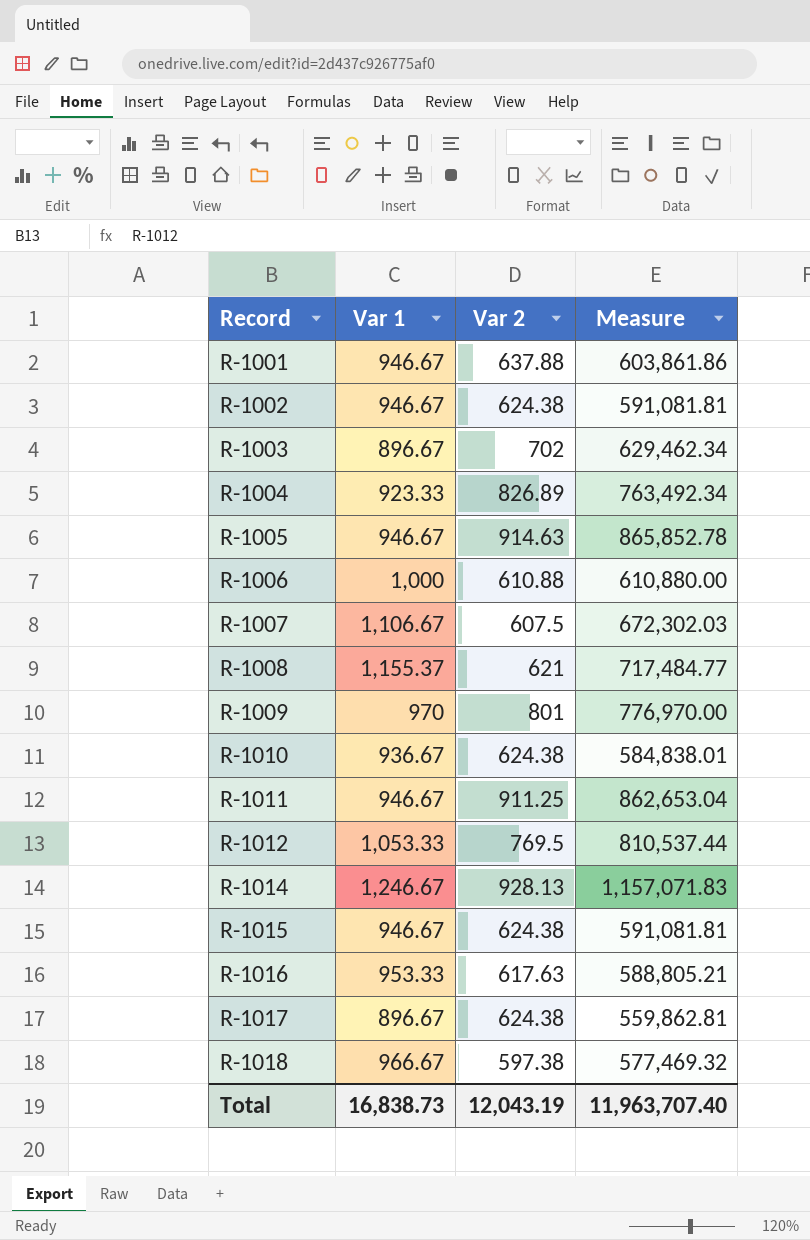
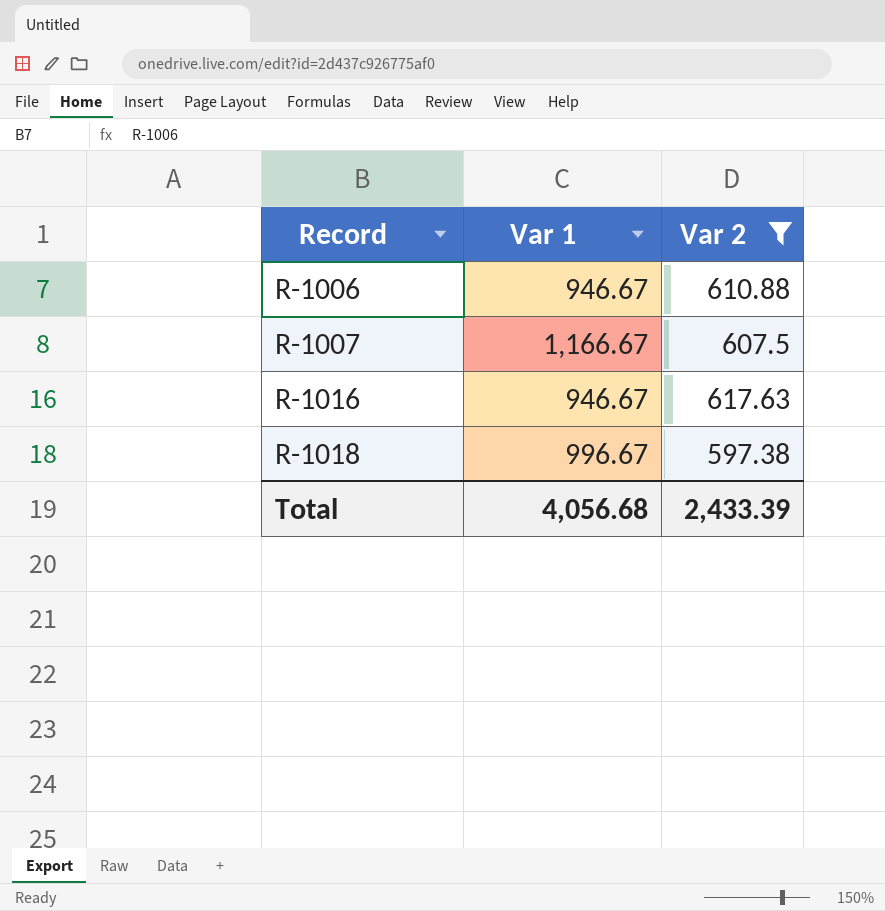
filter: none -> Var 2 <= 617.63
column Measure | formula: [Var 1] * [Var 2] -> none
R-1006 | Var 1: 1,000 -> 946.67
R-1007 | Var 1: 1,106.67 -> 1,166.67
R-1016 | Var 1: 953.33 -> 946.67
R-1018 | Var 1: 966.67 -> 996.67
Total | Var 1: 16,838.73 -> 4,056.68
Total | Var 2: 12,043.19 -> 2,433.39

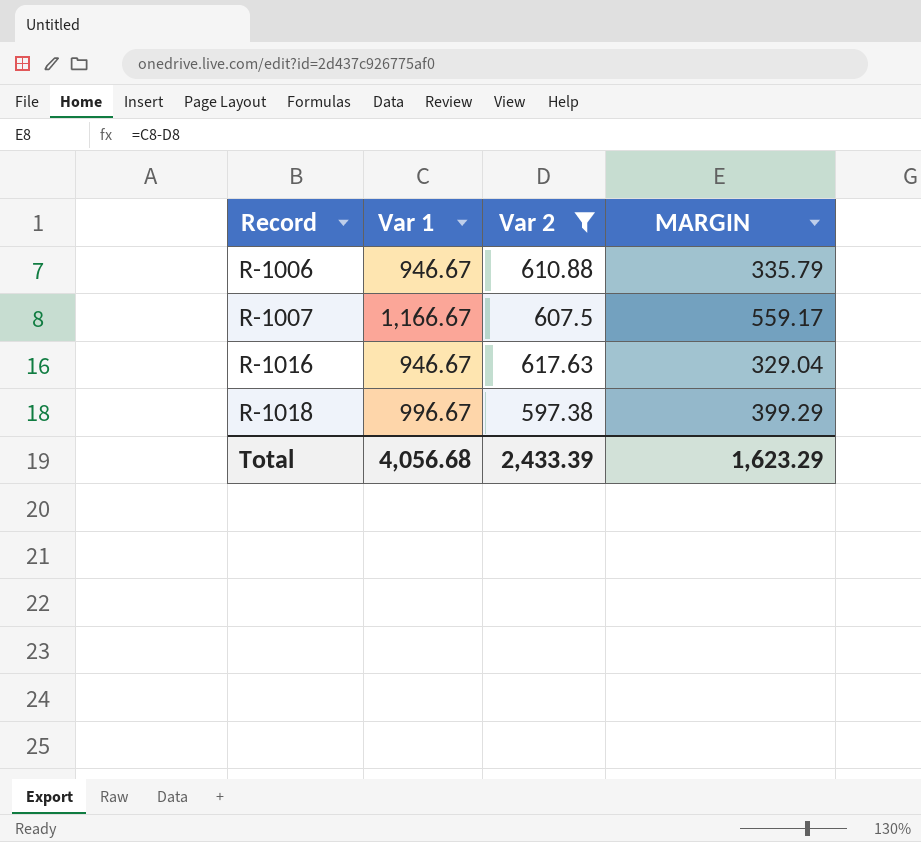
column MARGIN | formula: none -> [Var 1] - [Var 2]

